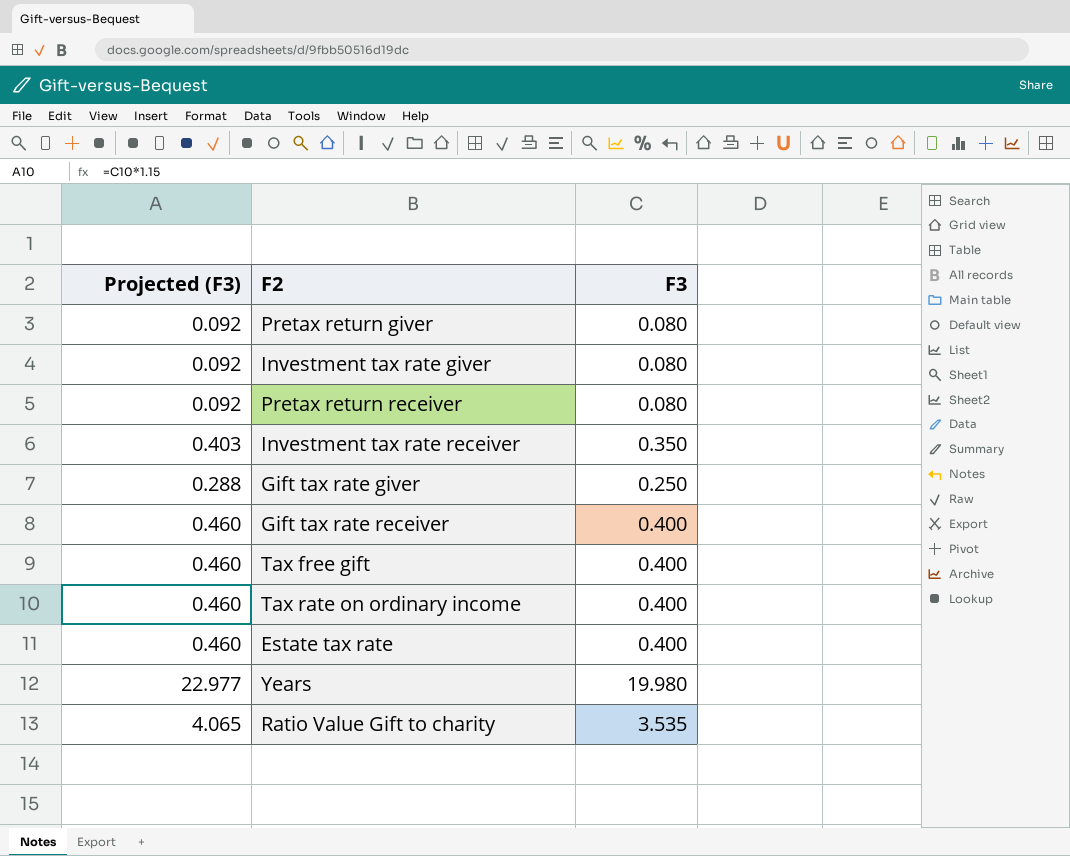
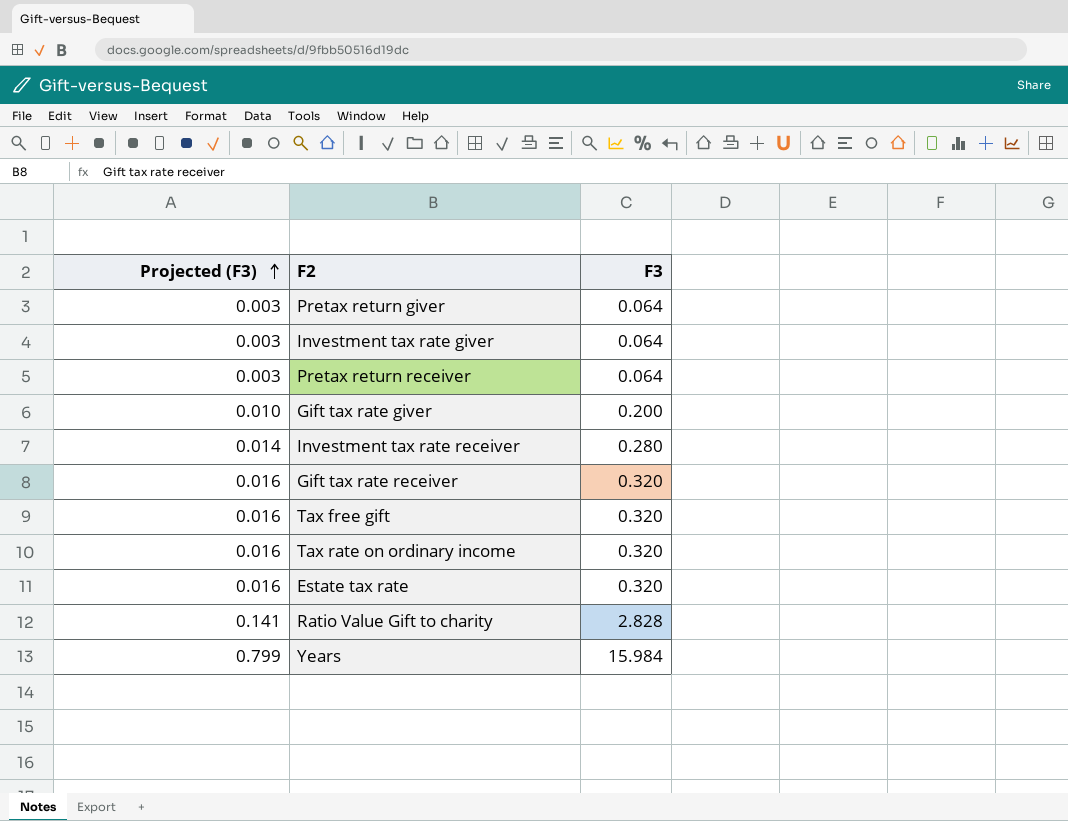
row order: none -> Projected (F3) ascending
column Projected (F3) | formula: [F3] * 1.15 -> [F3] * 0.05
Pretax return giver | F3: 0.080 -> 0.064
Investment tax rate giver | F3: 0.080 -> 0.064
Pretax return receiver | F3: 0.080 -> 0.064
Gift tax rate giver | F3: 0.250 -> 0.200
Investment tax rate receiver | F3: 0.350 -> 0.280
Gift tax rate receiver | F3: 0.400 -> 0.320
Tax free gift | F3: 0.400 -> 0.320
Tax rate on ordinary income | F3: 0.400 -> 0.320
Estate tax rate | F3: 0.400 -> 0.320
Ratio Value Gift to charity | F3: 3.535 -> 2.828
Years | F3: 19.980 -> 15.984

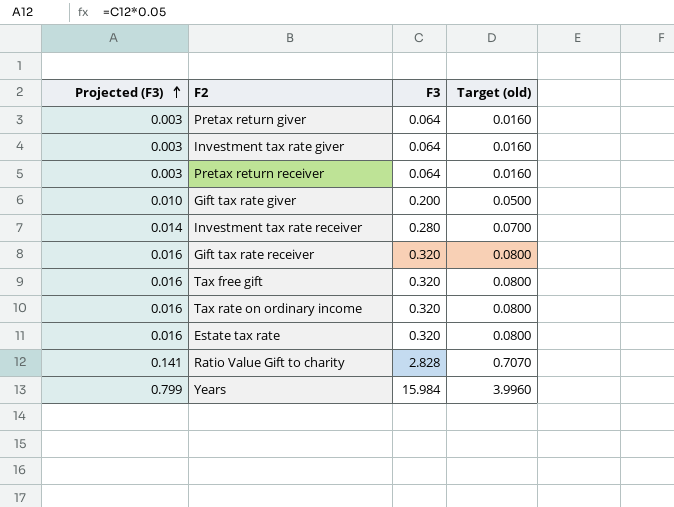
column Target (old) | formula: none -> [F3] * 0.25

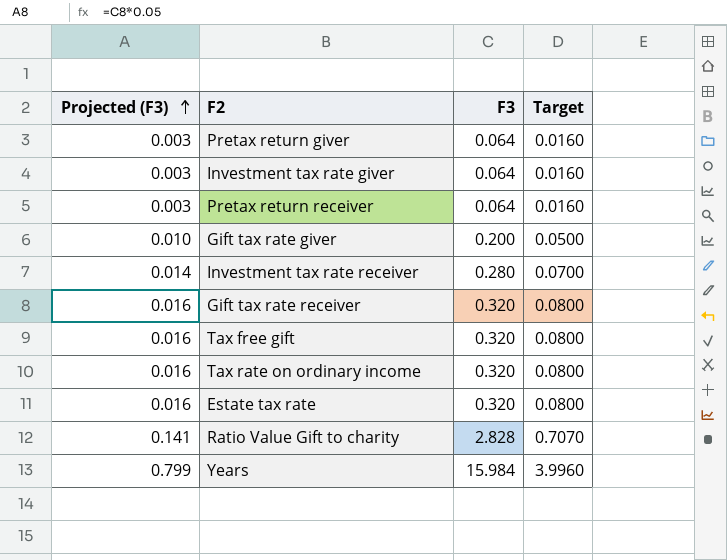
column name: Target (old) -> Target

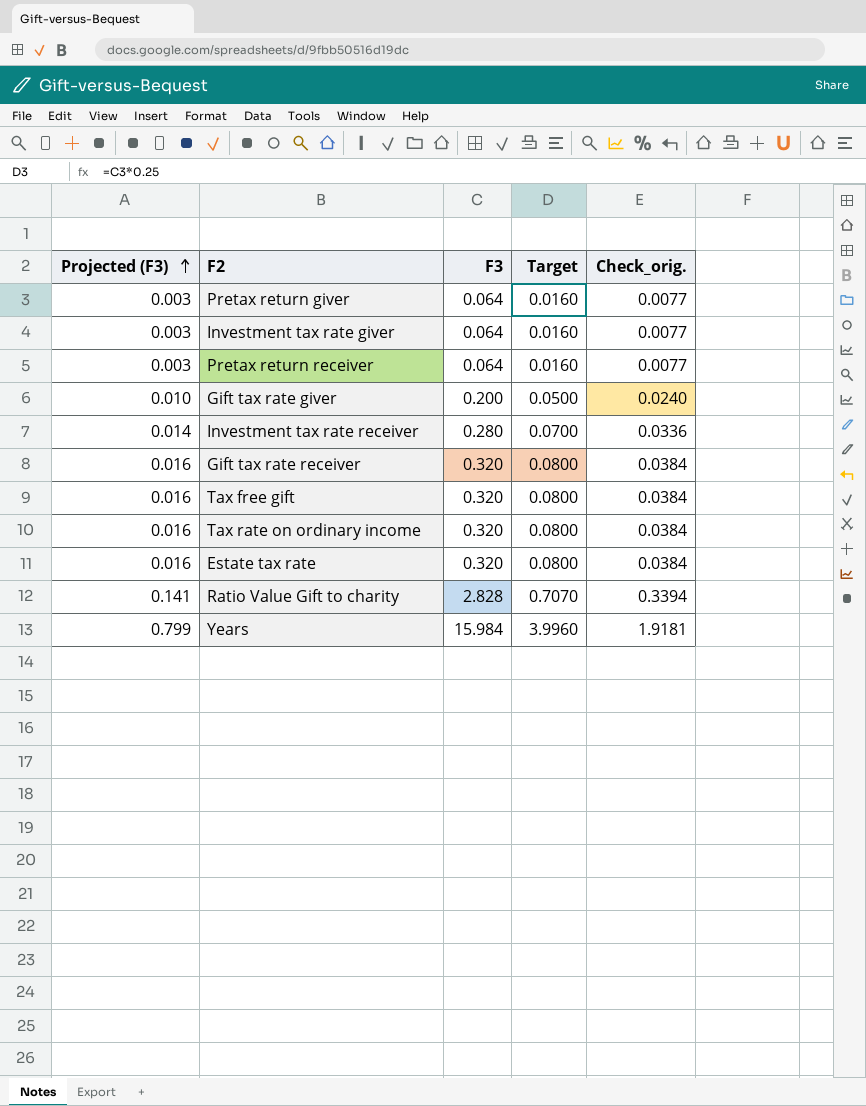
column Check_orig. | formula: none -> [F3] * 0.12

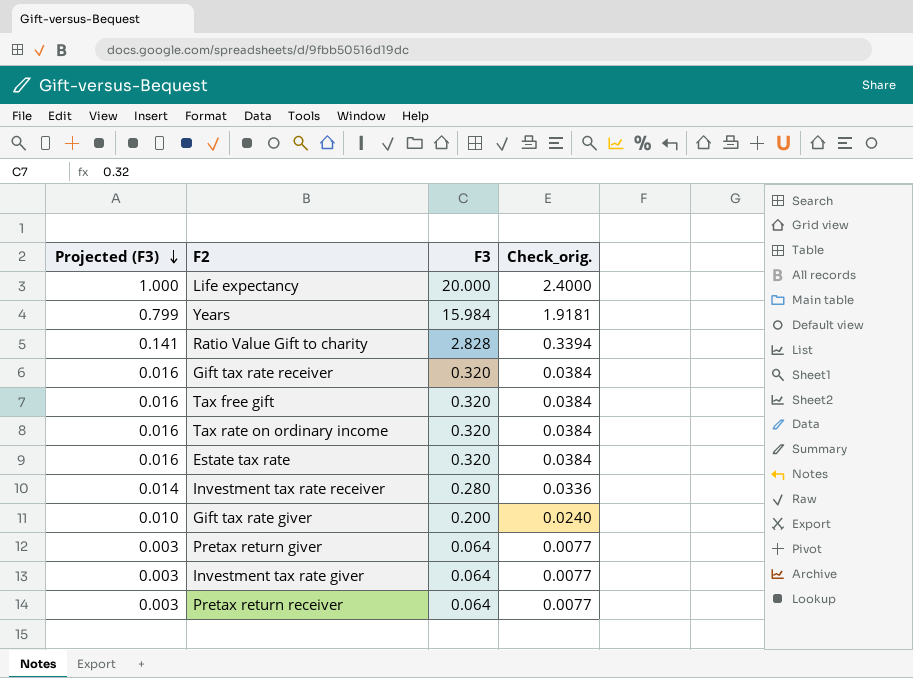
row order: Projected (F3) ascending -> Projected (F3) descending
column Target | formula: [F3] * 0.25 -> none
row Life expectancy: none -> 1.000 | 20.000 | 2.4000

